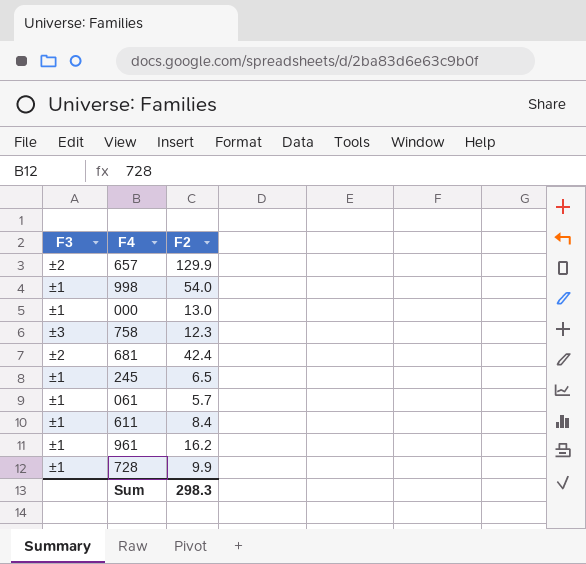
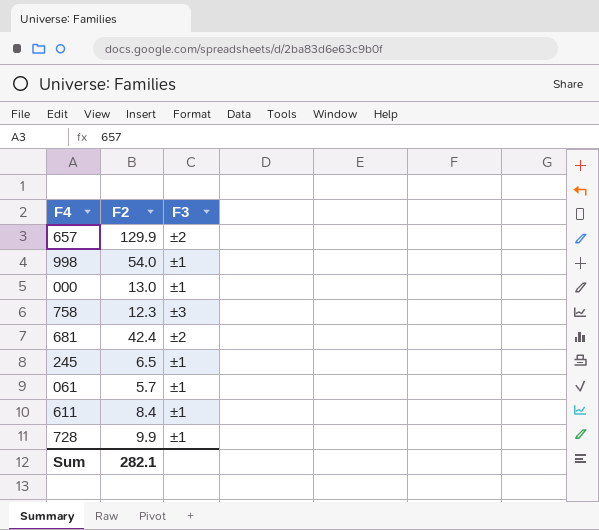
column F3 | position: 1 -> 3
row 961: ±1 | 16.2 -> none
Sum | F2: 298.3 -> 282.1

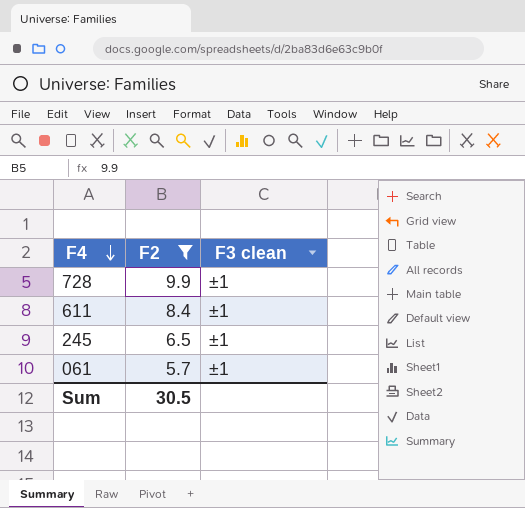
filter: none -> F2 <= 9.9
row order: none -> F4 descending
column name: F3 -> F3 clean
Sum | F2: 282.1 -> 30.5

